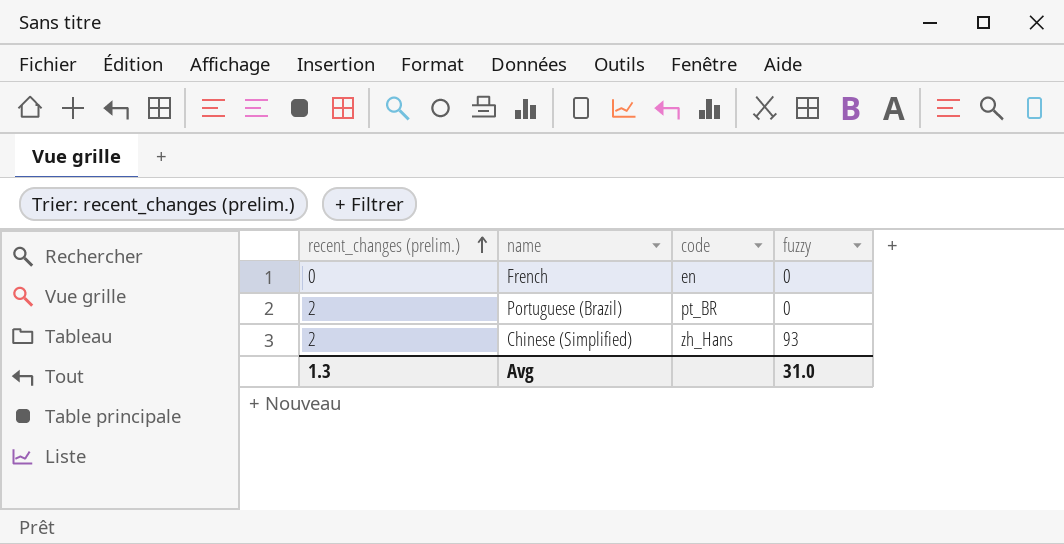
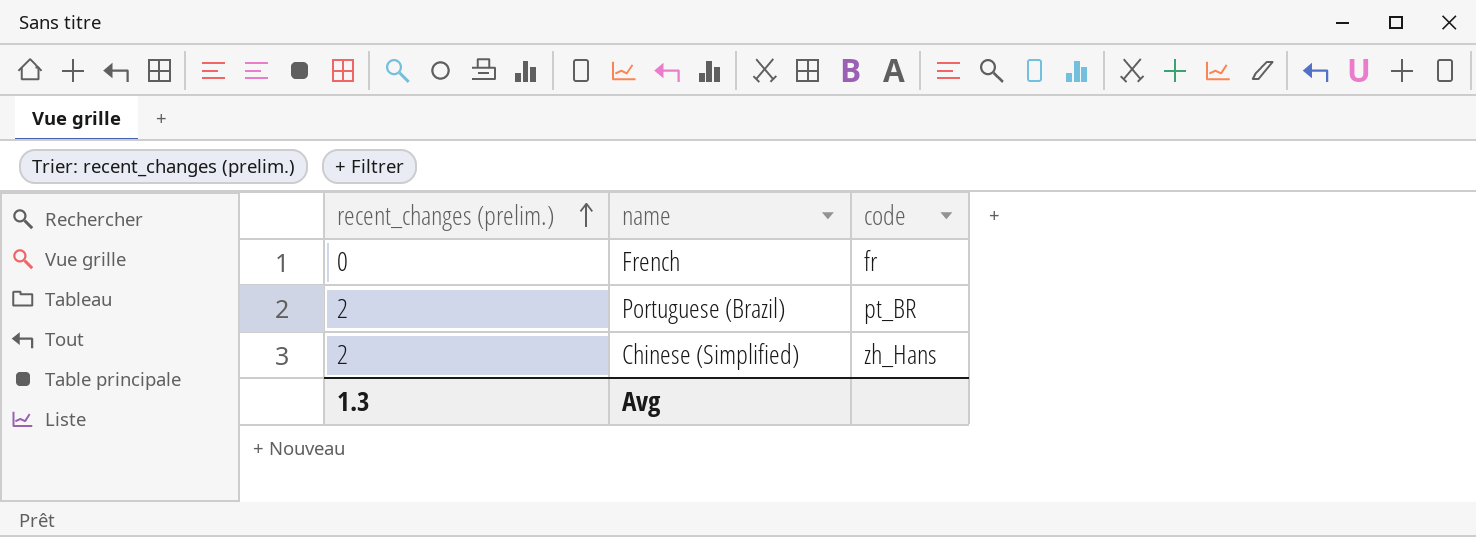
column fuzzy | position: 4 -> none
French | code: en -> fr

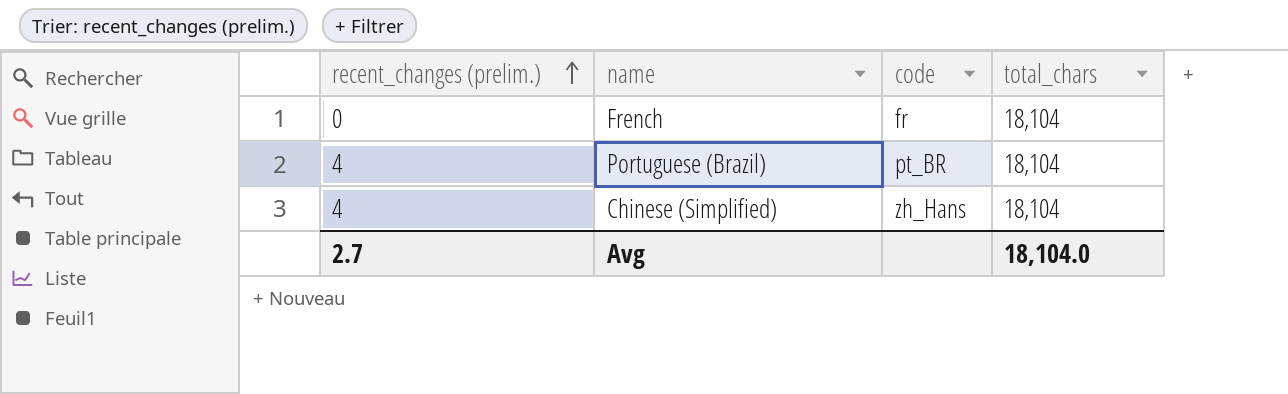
column total_chars | position: none -> 4
Portuguese (Brazil) | recent_changes (prelim.): 2 -> 4
Chinese (Simplified) | recent_changes (prelim.): 2 -> 4
Avg | recent_changes (prelim.): 1.3 -> 2.7

